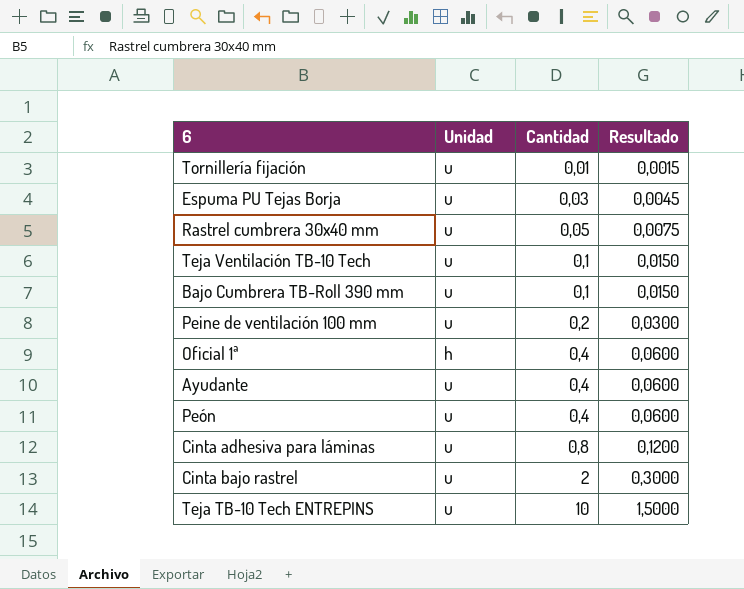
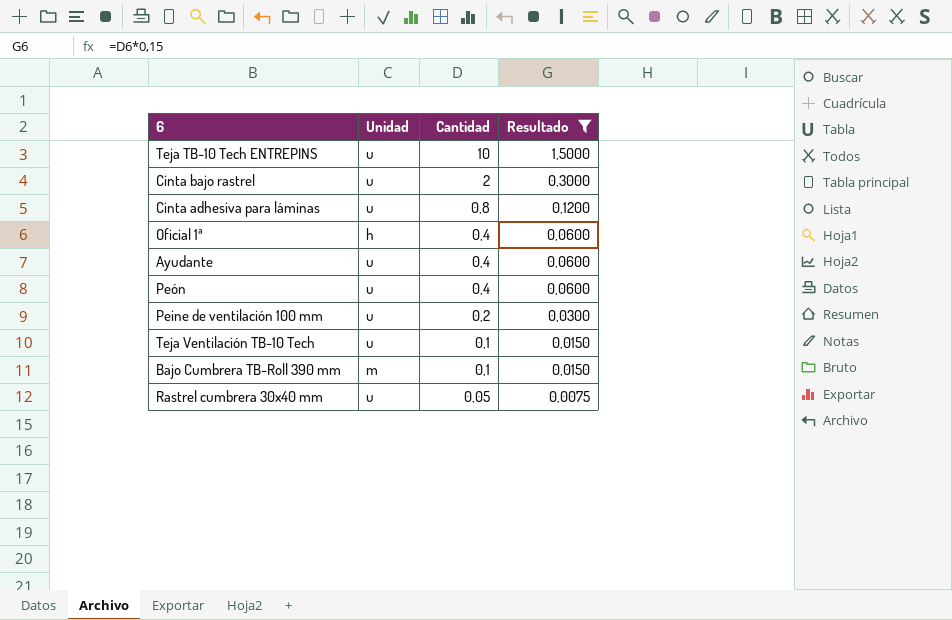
filter: none -> Resultado >= 0,0075
row order: Cantidad ascending -> Cantidad descending
Bajo Cumbrera TB-Roll 390 mm | Unidad: u -> m

